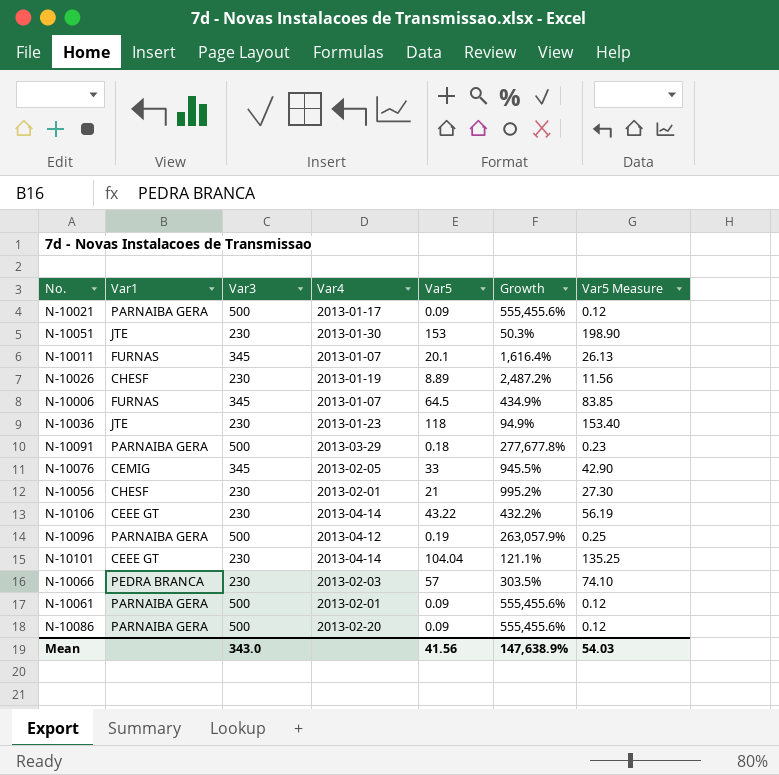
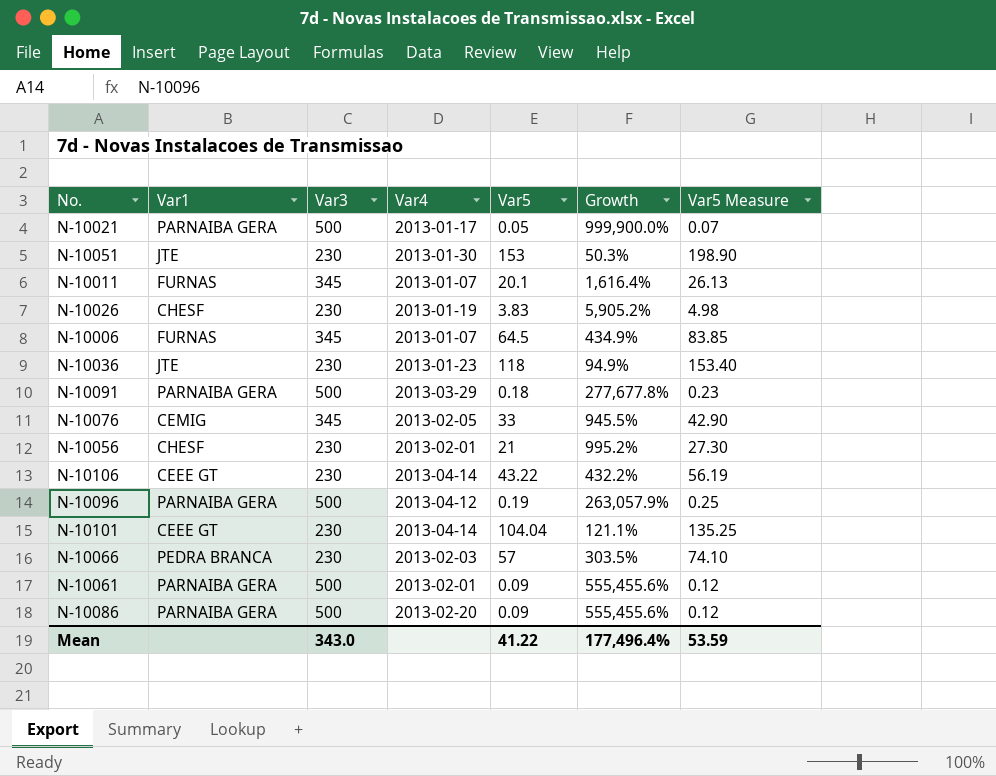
N-10021 | Var5: 0.09 -> 0.05
N-10021 | Growth: 555,455.6% -> 999,900.0%
N-10021 | Var5 Measure: 0.12 -> 0.07
N-10026 | Var5: 8.89 -> 3.83
N-10026 | Growth: 2,487.2% -> 5,905.2%
N-10026 | Var5 Measure: 11.56 -> 4.98
Mean | Var5: 41.56 -> 41.22
Mean | Growth: 147,638.9% -> 177,496.4%
Mean | Var5 Measure: 54.03 -> 53.59

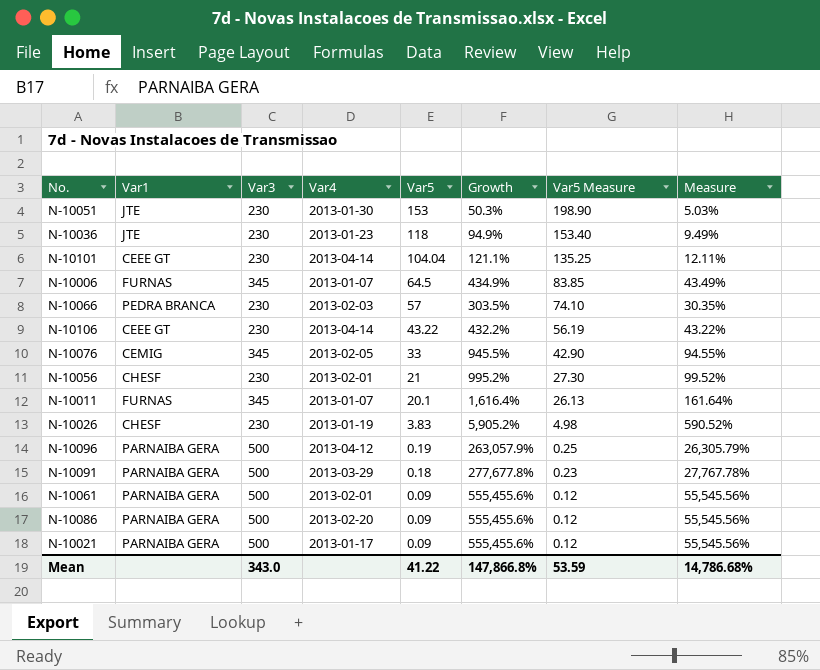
row order: none -> Var5 descending
column Measure | formula: none -> [Growth] * 0.1
N-10021 | Var5: 0.05 -> 0.09
N-10021 | Growth: 999,900.0% -> 555,455.6%
N-10021 | Var5 Measure: 0.07 -> 0.12
Mean | Growth: 177,496.4% -> 147,866.8%

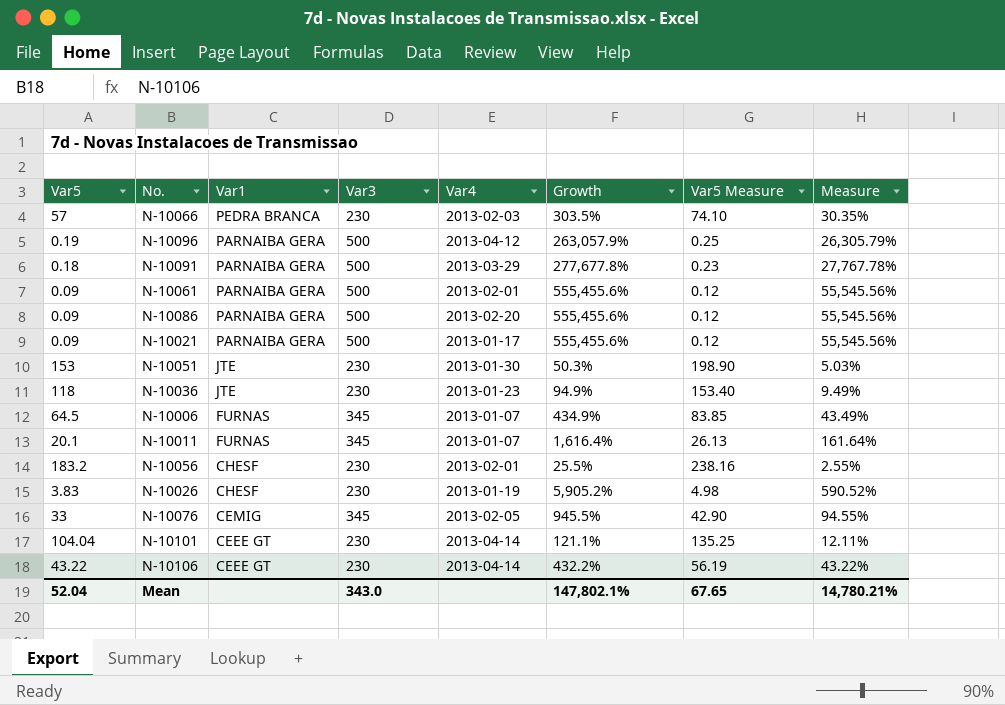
row order: Var5 descending -> Var1 descending
column Var5 | position: 5 -> 1
N-10056 | Var5: 21 -> 183.2
N-10056 | Growth: 995.2% -> 25.5%
N-10056 | Var5 Measure: 27.30 -> 238.16
N-10056 | Measure: 99.52% -> 2.55%
Mean | Var5: 41.22 -> 52.04
Mean | Growth: 147,866.8% -> 147,802.1%
Mean | Var5 Measure: 53.59 -> 67.65
Mean | Measure: 14,786.68% -> 14,780.21%

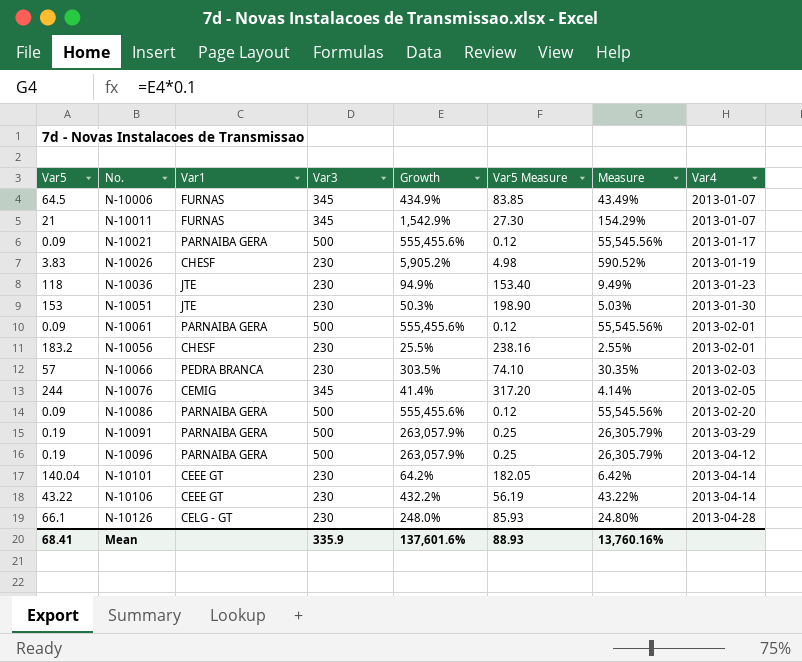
row order: Var1 descending -> Var4 ascending
column Var4 | position: 5 -> 8
N-10011 | Var5: 20.1 -> 21
N-10011 | Growth: 1,616.4% -> 1,542.9%
N-10011 | Var5 Measure: 26.13 -> 27.30
N-10011 | Measure: 161.64% -> 154.29%
N-10076 | Var5: 33 -> 244
N-10076 | Growth: 945.5% -> 41.4%
N-10076 | Var5 Measure: 42.90 -> 317.20
N-10076 | Measure: 94.55% -> 4.14%
N-10091 | Var5: 0.18 -> 0.19
N-10091 | Growth: 277,677.8% -> 263,057.9%
N-10091 | Var5 Measure: 0.23 -> 0.25
N-10091 | Measure: 27,767.78% -> 26,305.79%
N-10101 | Var5: 104.04 -> 140.04
N-10101 | Growth: 121.1% -> 64.2%
N-10101 | Var5 Measure: 135.25 -> 182.05
N-10101 | Measure: 12.11% -> 6.42%
row N-10126: none -> 66.1 | CELG - GT | 230 | 248.0% | 85.93 | 24.80% | 2013-04-28
Mean | Var5: 52.04 -> 68.41
Mean | Var3: 343.0 -> 335.9
Mean | Growth: 147,802.1% -> 137,601.6%
Mean | Var5 Measure: 67.65 -> 88.93
Mean | Measure: 14,780.21% -> 13,760.16%

